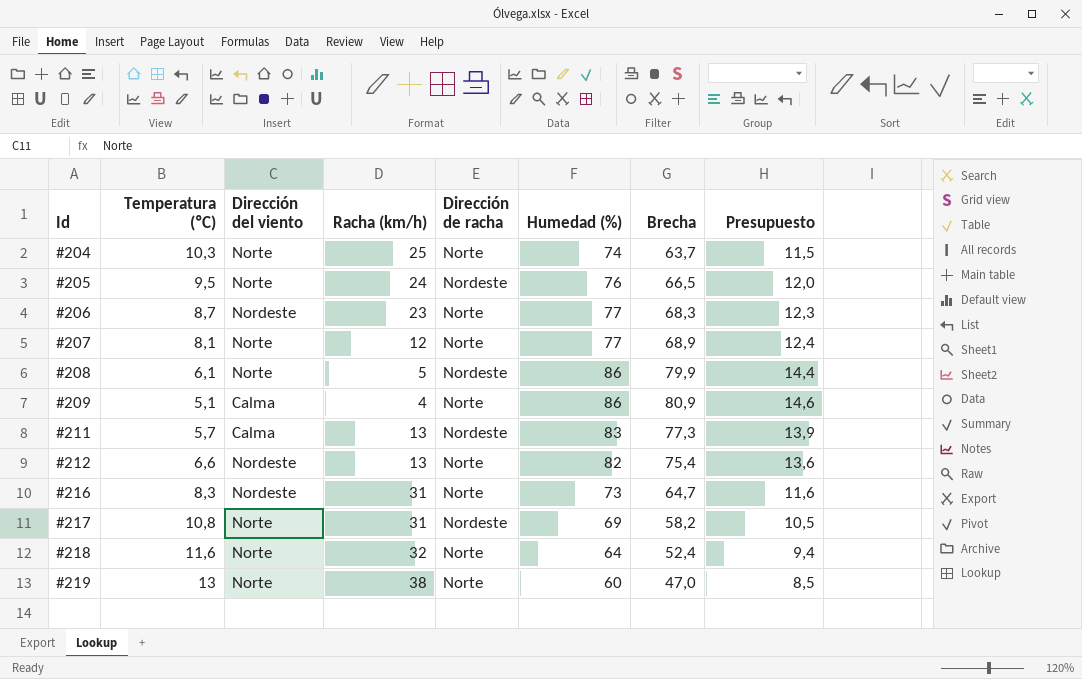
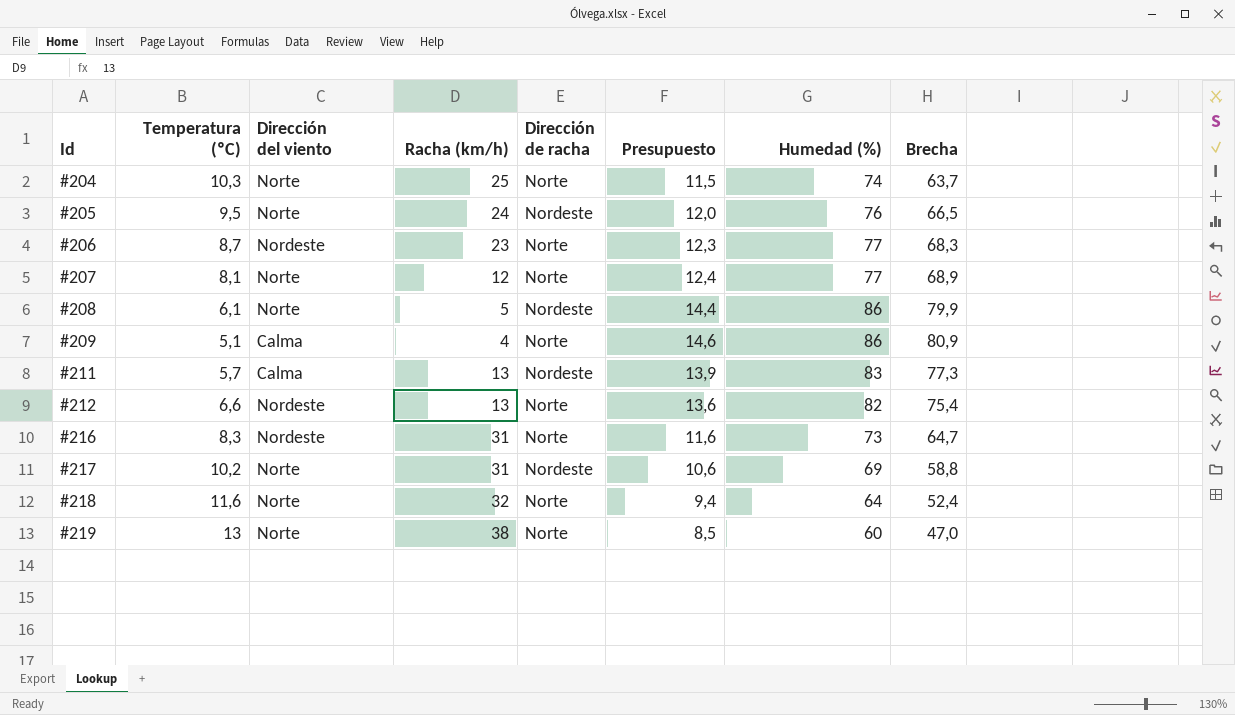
column Presupuesto | position: 8 -> 6
#217 | Temperatura (ºC): 10,8 -> 10,2
#217 | Presupuesto: 10,5 -> 10,6
#217 | Brecha: 58,2 -> 58,8

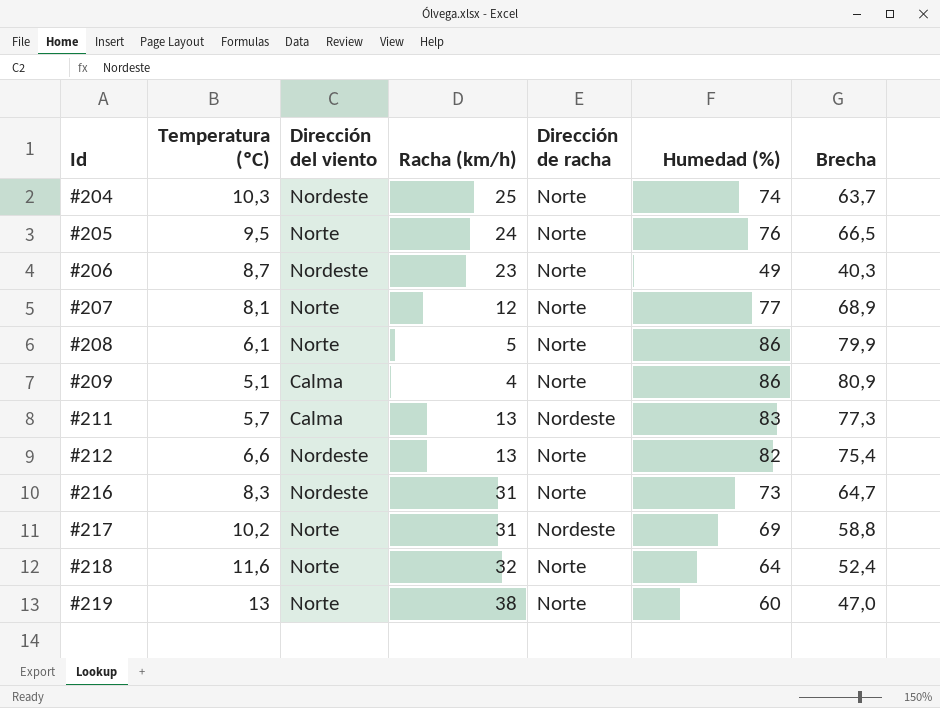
column Presupuesto | formula: [Brecha] * 0,18 -> none
#204 | Dirección del viento: Norte -> Nordeste
#205 | Dirección de racha: Nordeste -> Norte
#206 | Humedad (%): 77 -> 49
#206 | Brecha: 68,3 -> 40,3
#208 | Dirección de racha: Nordeste -> Norte

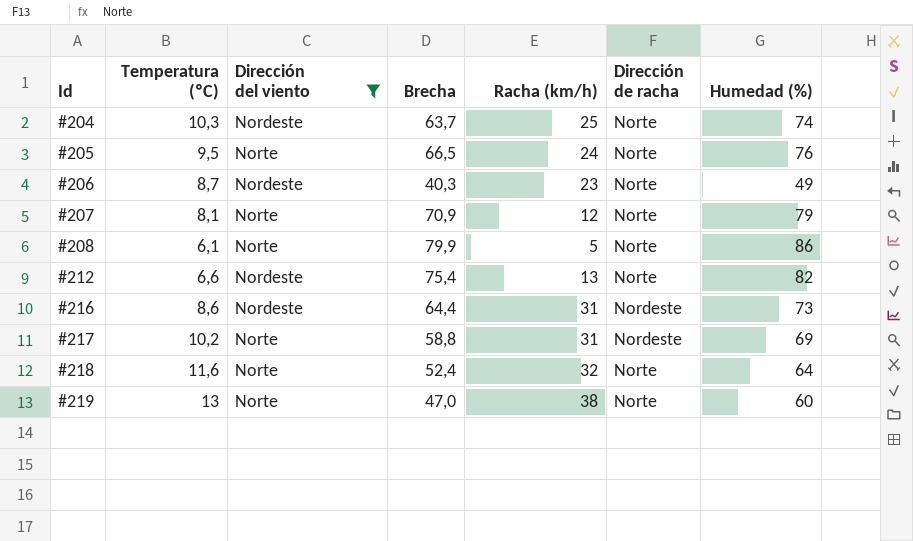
filter: none -> Dirección del viento != Calma
column Brecha | position: 7 -> 4
#207 | Brecha: 68,9 -> 70,9
#207 | Humedad (%): 77 -> 79
#216 | Temperatura (ºC): 8,3 -> 8,6
#216 | Brecha: 64,7 -> 64,4
#216 | Dirección de racha: Norte -> Nordeste

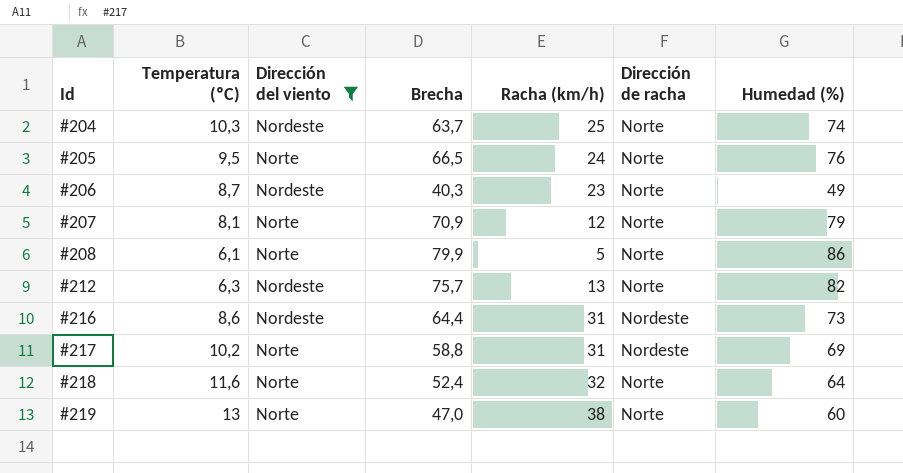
#212 | Temperatura (ºC): 6,6 -> 6,3
#212 | Brecha: 75,4 -> 75,7

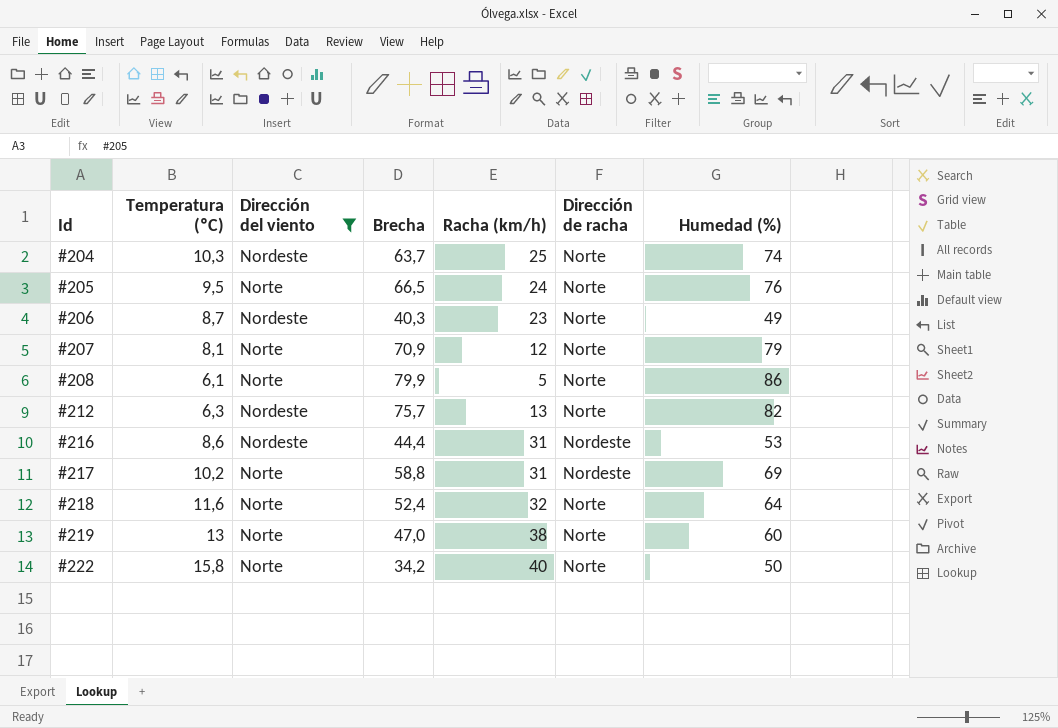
#216 | Brecha: 64,4 -> 44,4
#216 | Humedad (%): 73 -> 53
row #222: none -> 15,8 | Norte | 34,2 | 40 | Norte | 50

